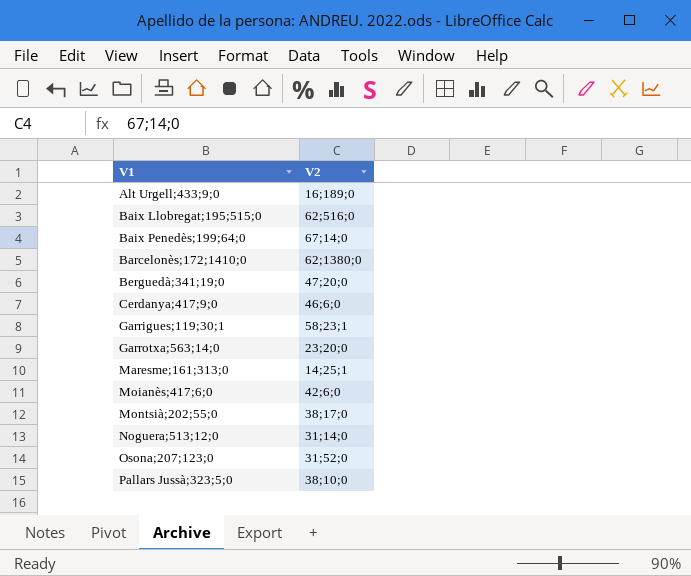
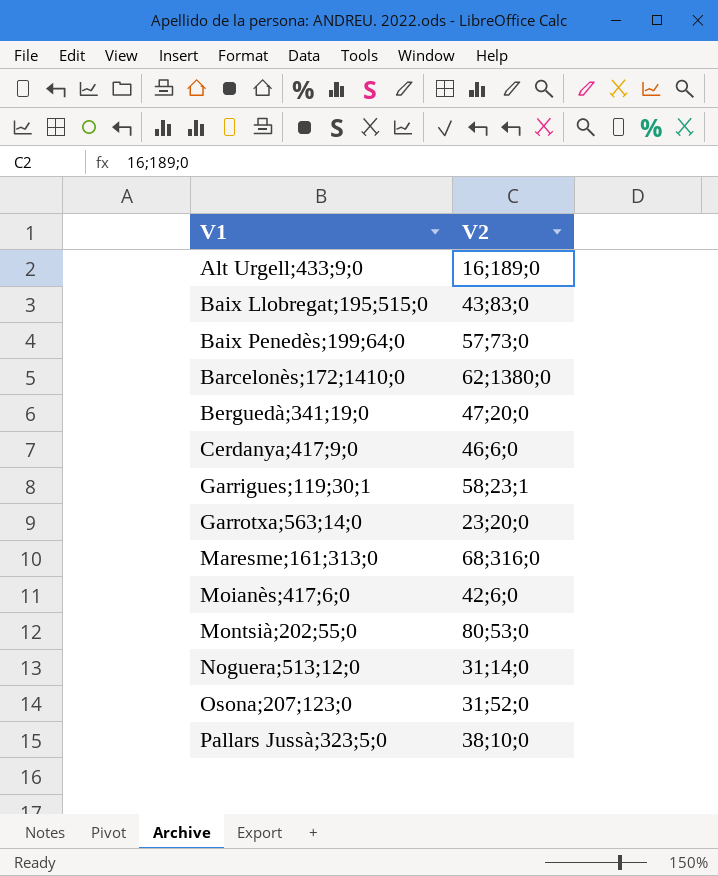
Baix Llobregat;195;515;0 | V2: 62;516;0 -> 43;83;0
Baix Penedès;199;64;0 | V2: 67;14;0 -> 57;73;0
Maresme;161;313;0 | V2: 14;25;1 -> 68;316;0
Montsià;202;55;0 | V2: 38;17;0 -> 80;53;0

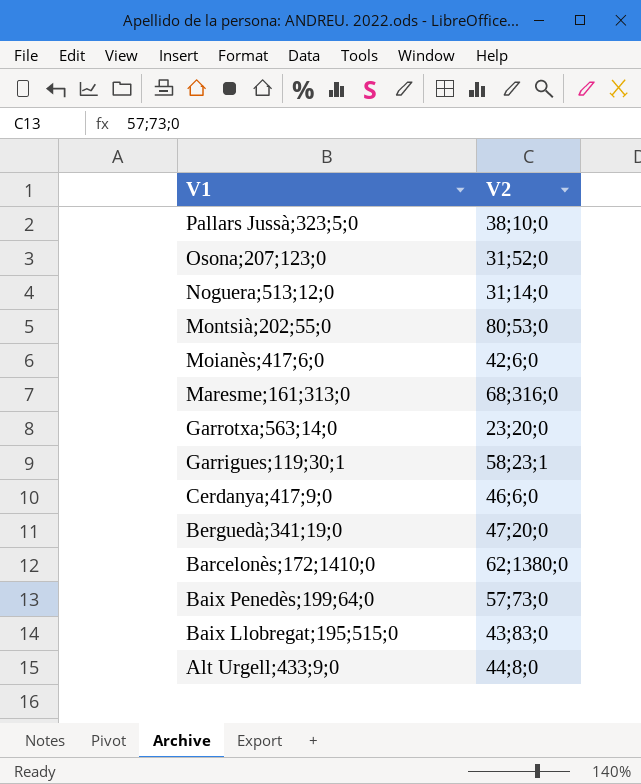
row order: V1 ascending -> V1 descending
Alt Urgell;433;9;0 | V2: 16;189;0 -> 44;8;0

